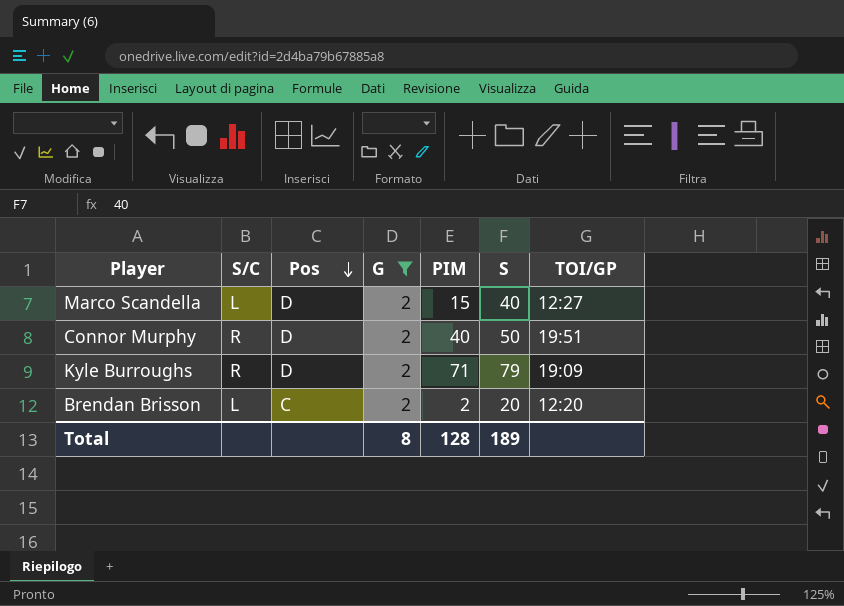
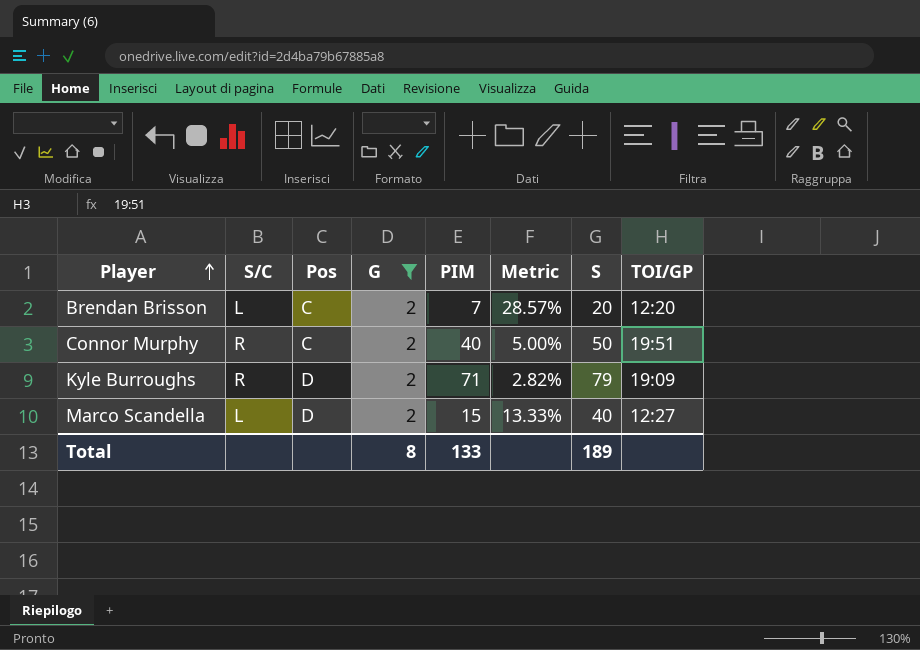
row order: Pos descending -> Player ascending
column Metric | formula: none -> [G] / [PIM]
Brendan Brisson | PIM: 2 -> 7
Connor Murphy | Pos: D -> C
Total | PIM: 128 -> 133

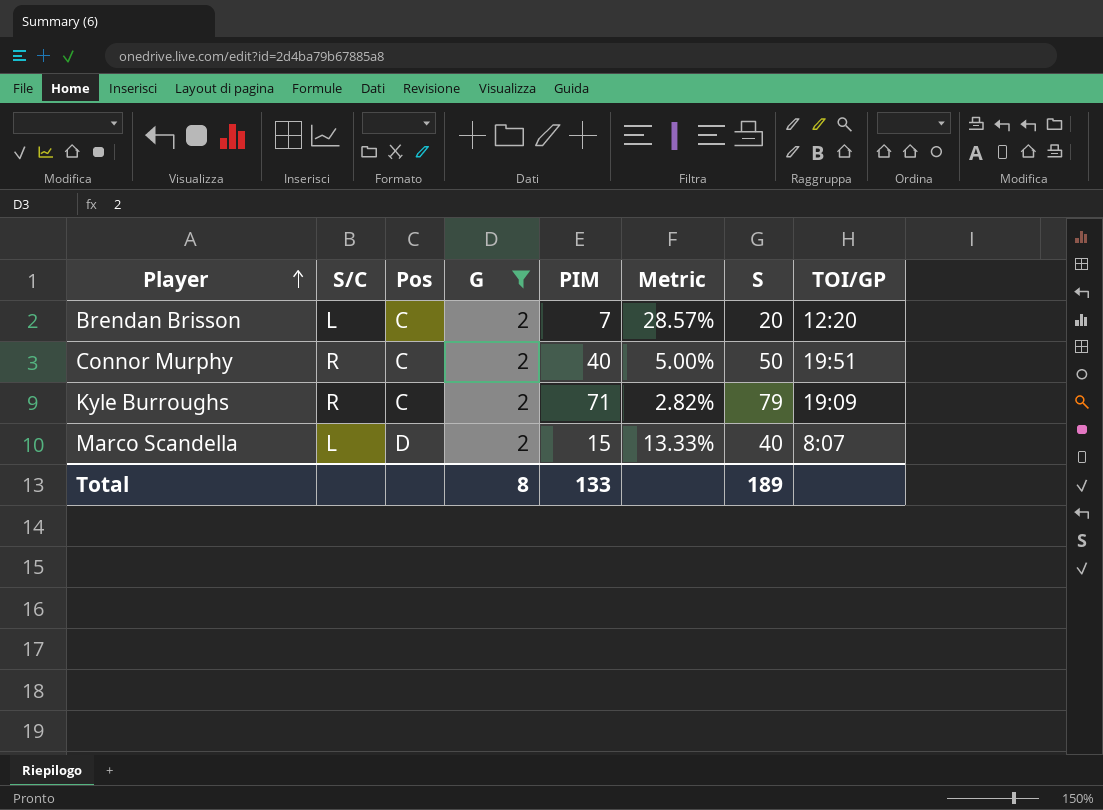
Kyle Burroughs | Pos: D -> C
Marco Scandella | TOI/GP: 12:27 -> 8:07

